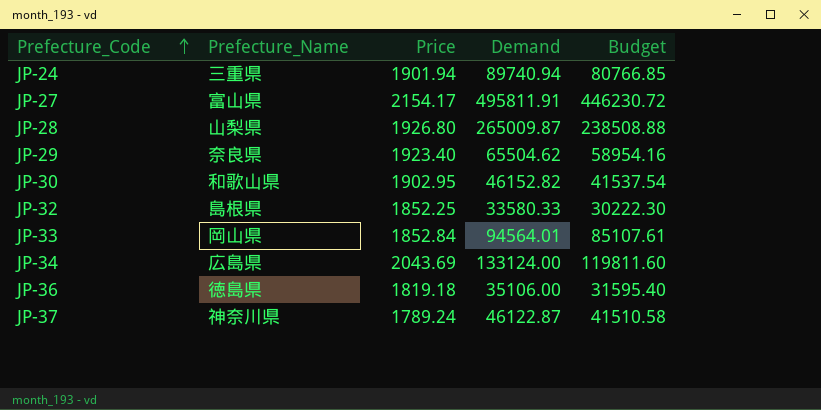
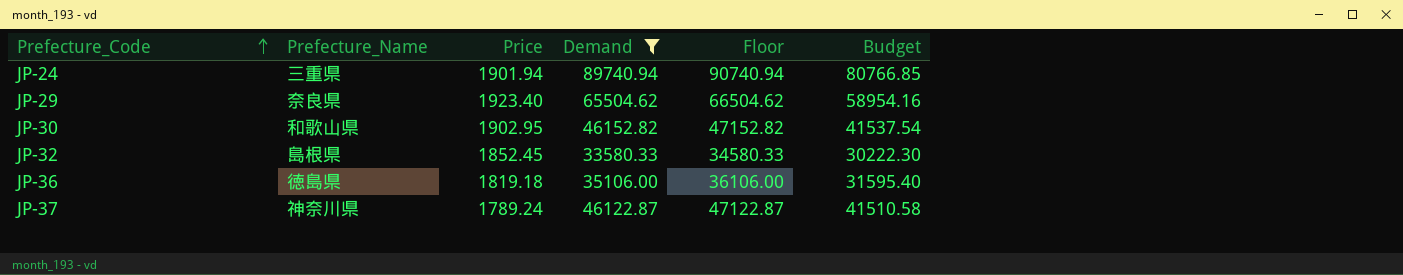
filter: none -> Demand <= 89740.94
column Floor | formula: none -> [Demand] + 1000
JP-32 | Price: 1852.25 -> 1852.45

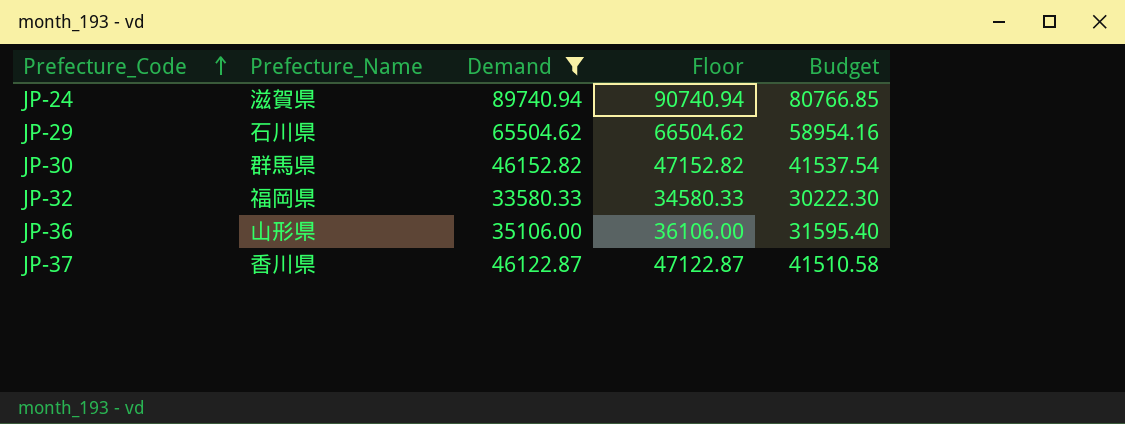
column Price | position: 3 -> none
JP-24 | Prefecture_Name: 三重県 -> 滋賀県
JP-29 | Prefecture_Name: 奈良県 -> 石川県
JP-30 | Prefecture_Name: 和歌山県 -> 群馬県
JP-32 | Prefecture_Name: 島根県 -> 福岡県
JP-36 | Prefecture_Name: 徳島県 -> 山形県
JP-37 | Prefecture_Name: 神奈川県 -> 香川県

